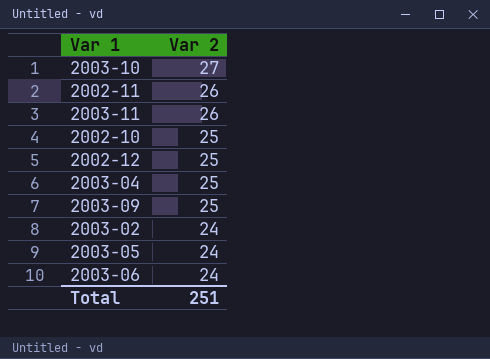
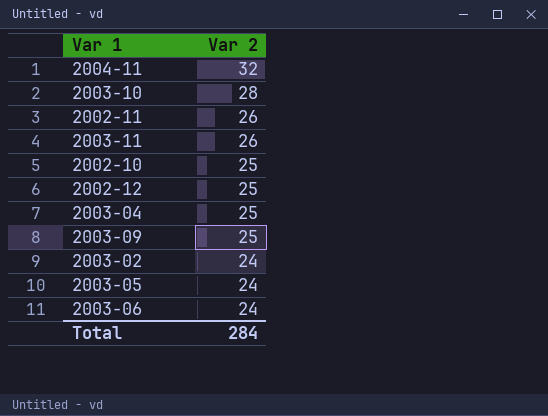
row 2004-11: none -> 32
2003-10 | Var 2: 27 -> 28
Total | Var 2: 251 -> 284

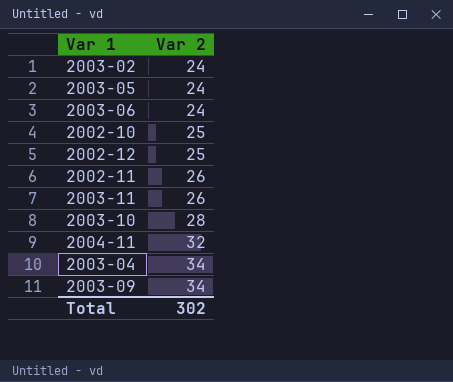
row order: Var 2 descending -> Var 2 ascending
2003-04 | Var 2: 25 -> 34
2003-09 | Var 2: 25 -> 34
Total | Var 2: 284 -> 302

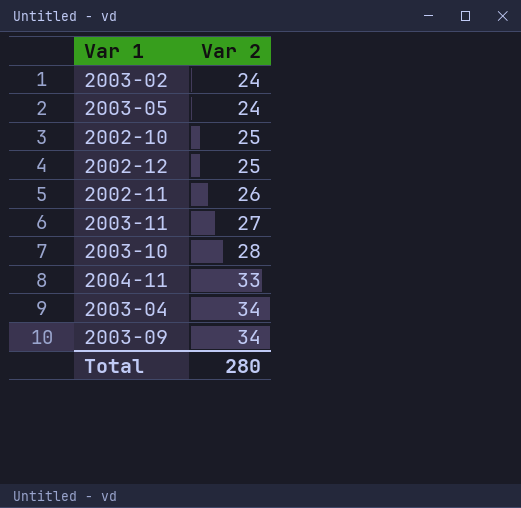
row 2003-06: 24 -> none
2003-11 | Var 2: 26 -> 27
2004-11 | Var 2: 32 -> 33
Total | Var 2: 302 -> 280

